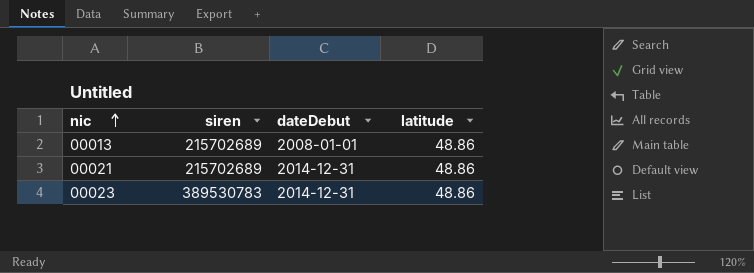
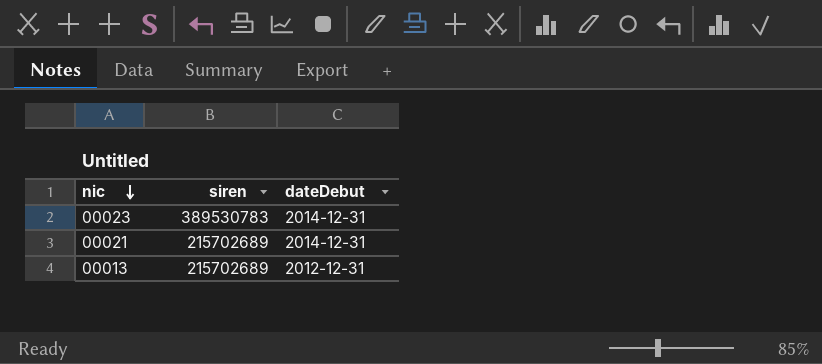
row order: nic ascending -> nic descending
column latitude | position: 4 -> none
00013 | dateDebut: 2008-01-01 -> 2012-12-31

